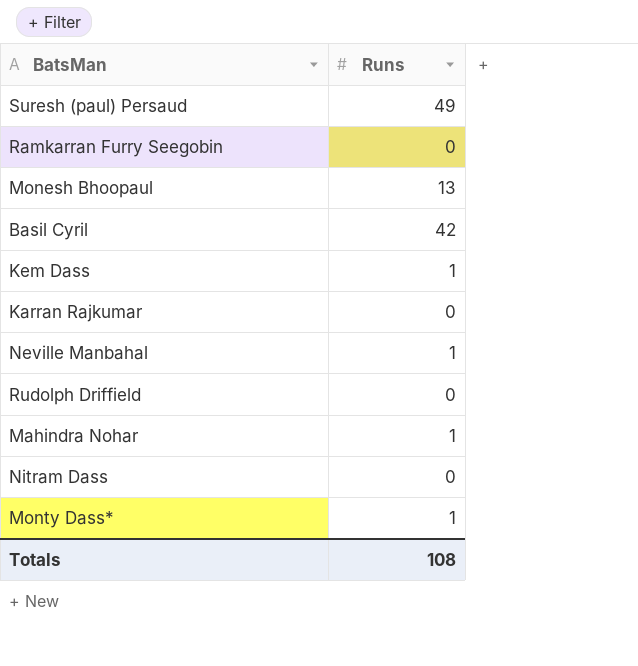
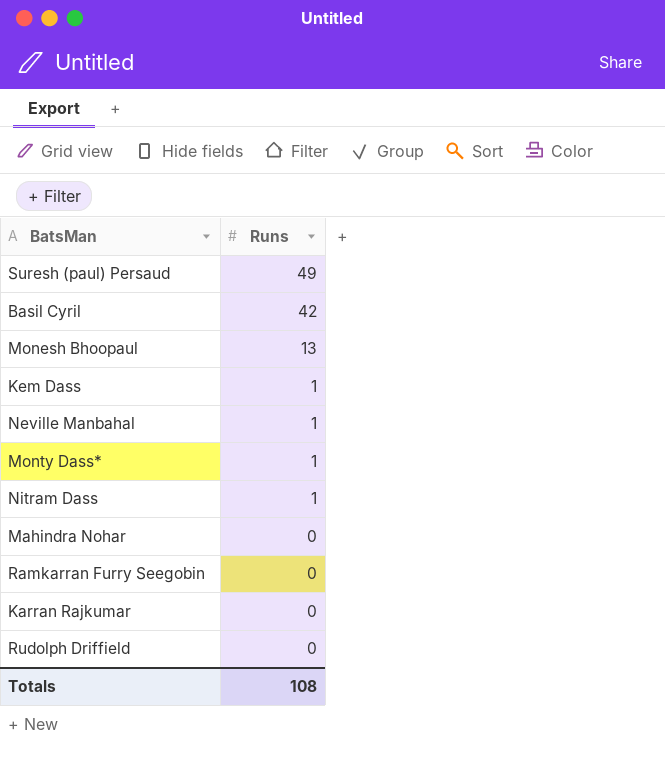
row order: none -> Runs descending
Nitram Dass | Runs: 0 -> 1
Mahindra Nohar | Runs: 1 -> 0

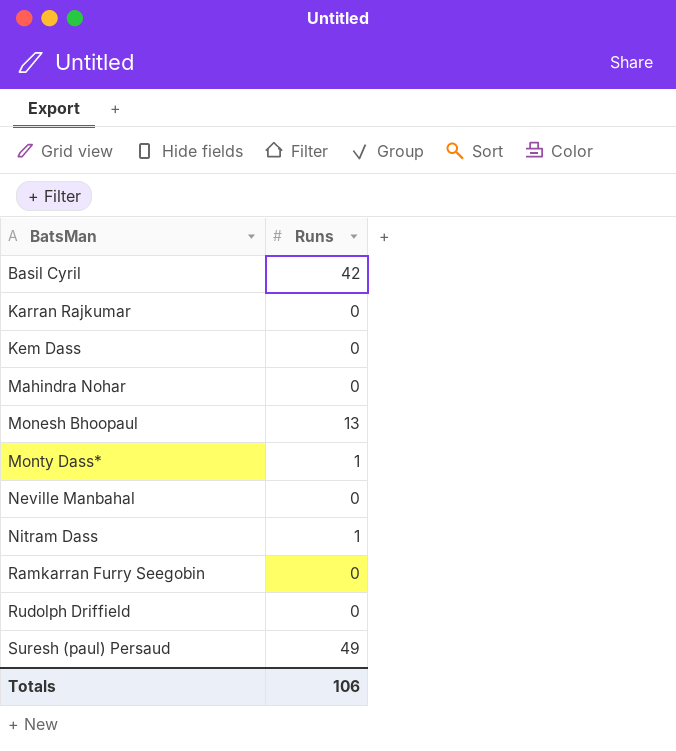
row order: Runs descending -> BatsMan ascending
Kem Dass | Runs: 1 -> 0
Neville Manbahal | Runs: 1 -> 0
Totals | Runs: 108 -> 106

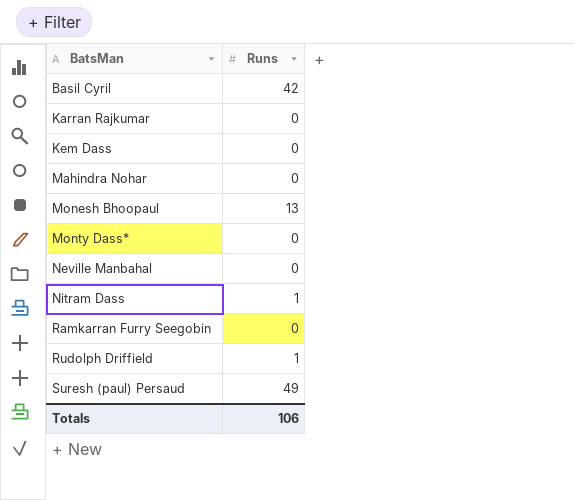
Monty Dass* | Runs: 1 -> 0
Rudolph Driffield | Runs: 0 -> 1

